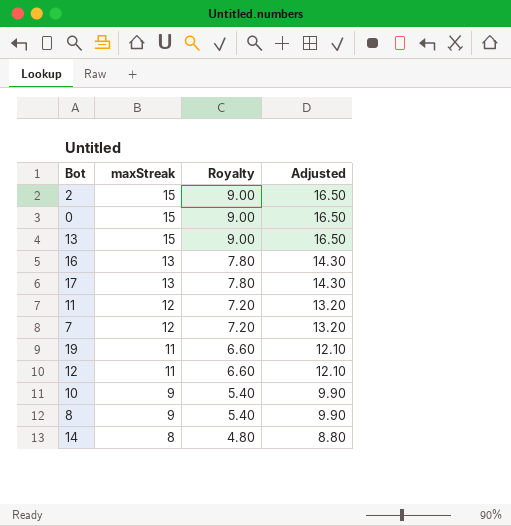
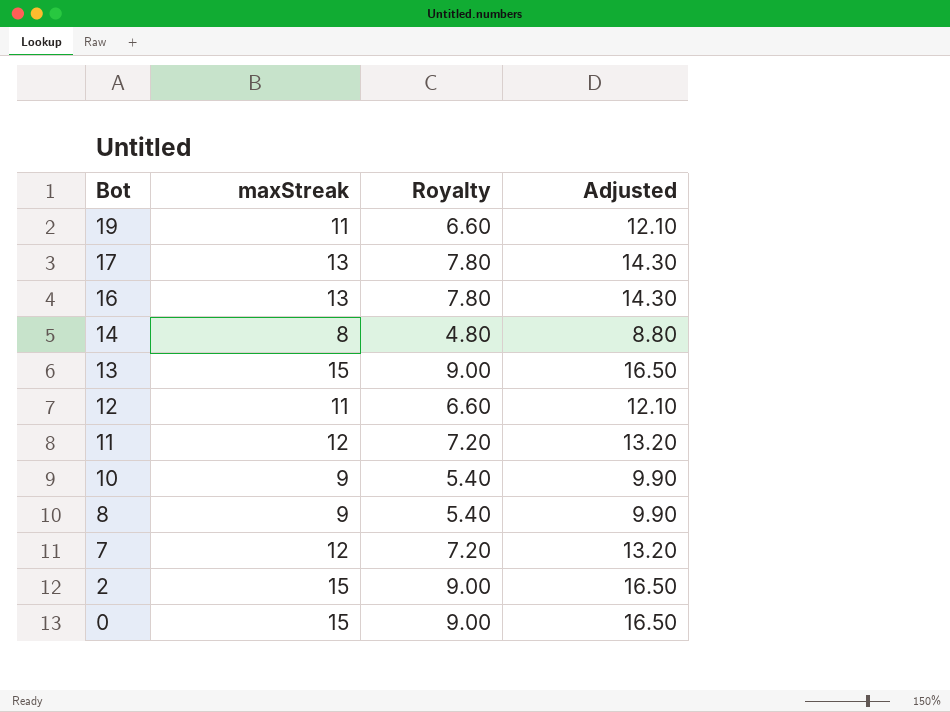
row order: maxStreak descending -> Bot descending

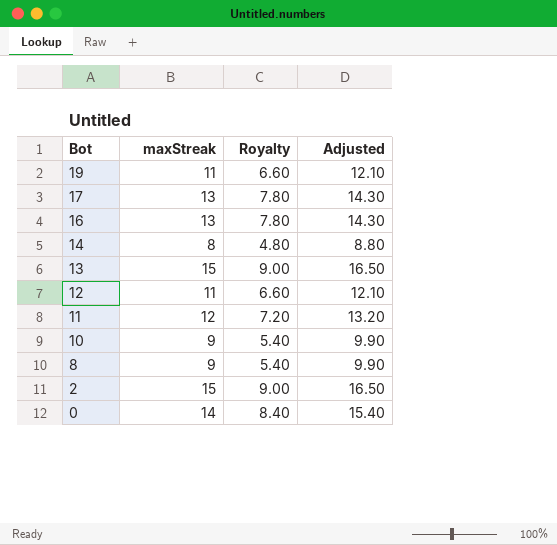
row 7: 12 | 7.20 | 13.20 -> none
0 | maxStreak: 15 -> 14
0 | Royalty: 9.00 -> 8.40
0 | Adjusted: 16.50 -> 15.40

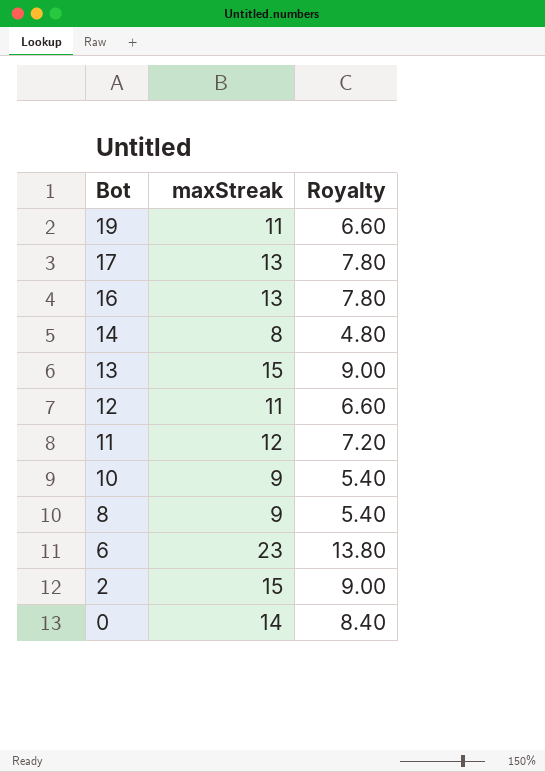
column Adjusted | formula: [maxStreak] * 1.1 -> none
row 6: none -> 23 | 13.80

